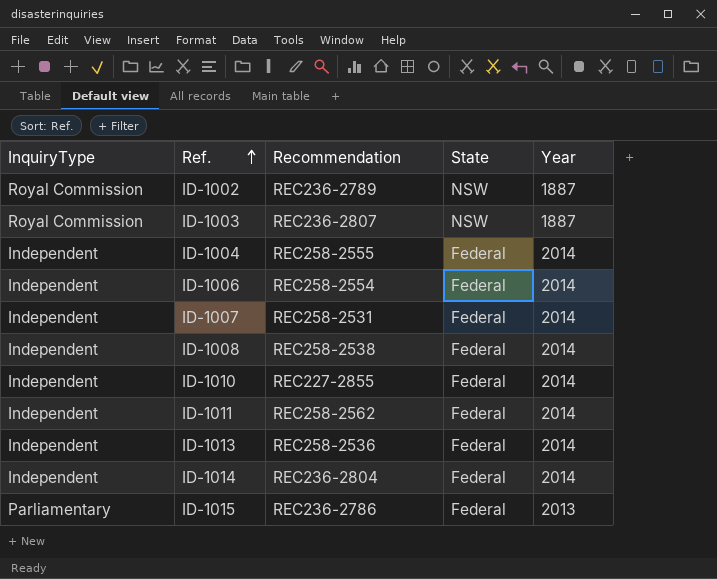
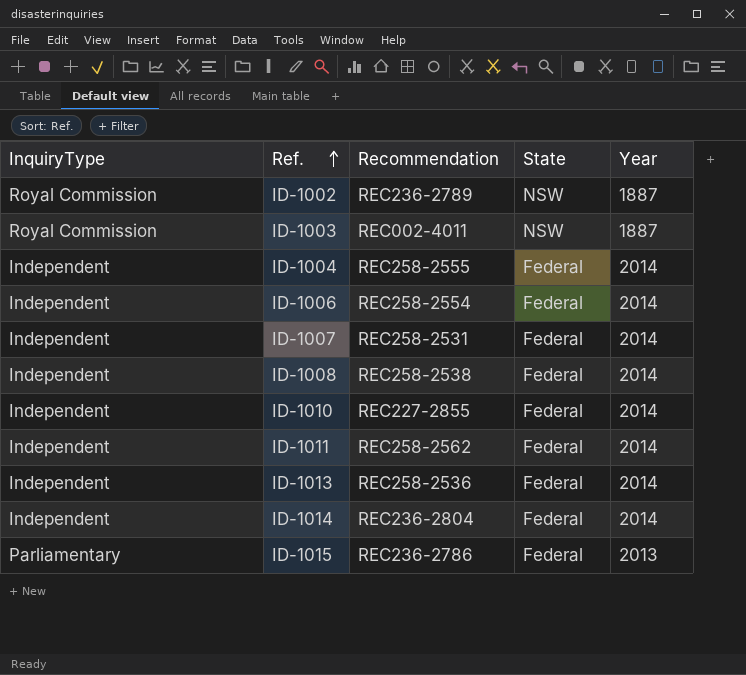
ID-1003 | Recommendation: REC236-2807 -> REC002-4011

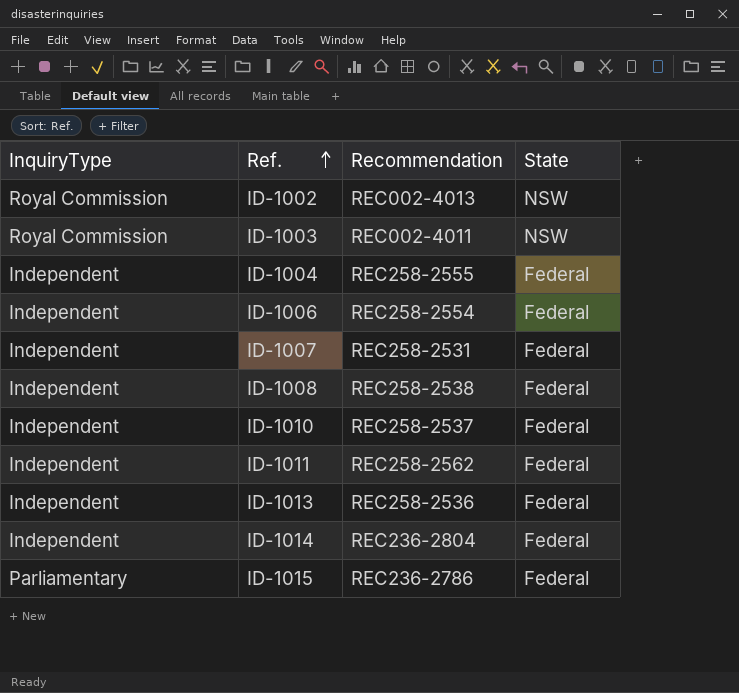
column Year | position: 5 -> none
ID-1002 | Recommendation: REC236-2789 -> REC002-4013
ID-1010 | Recommendation: REC227-2855 -> REC258-2537

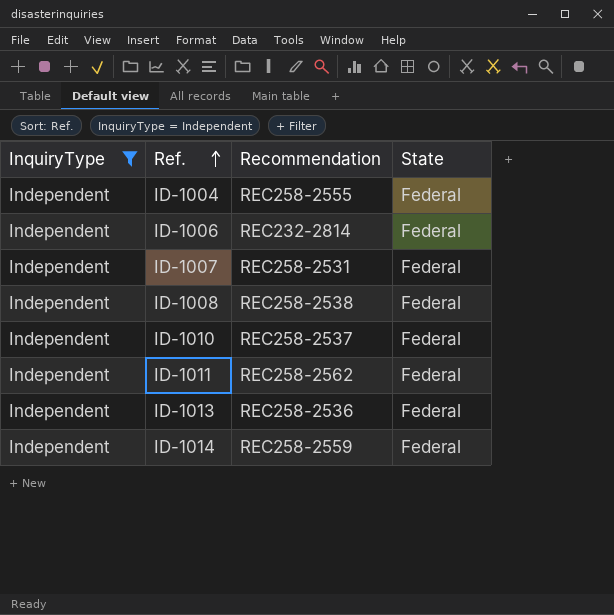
filter: none -> InquiryType = Independent
ID-1006 | Recommendation: REC258-2554 -> REC232-2814
ID-1014 | Recommendation: REC236-2804 -> REC258-2559

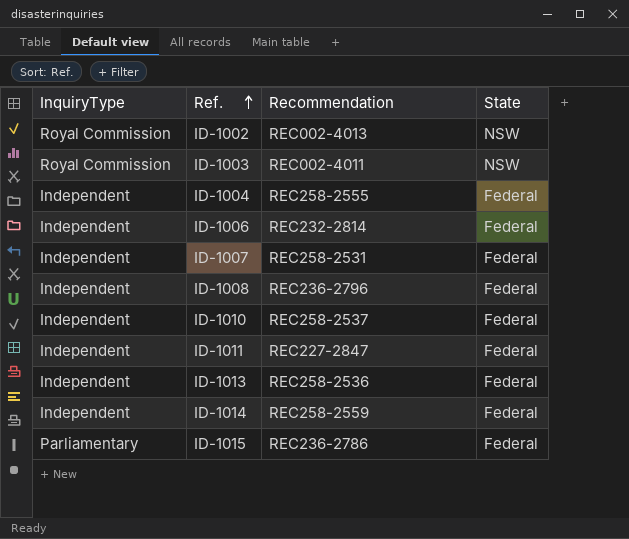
filter: InquiryType = Independent -> none
ID-1008 | Recommendation: REC258-2538 -> REC236-2796
ID-1011 | Recommendation: REC258-2562 -> REC227-2847

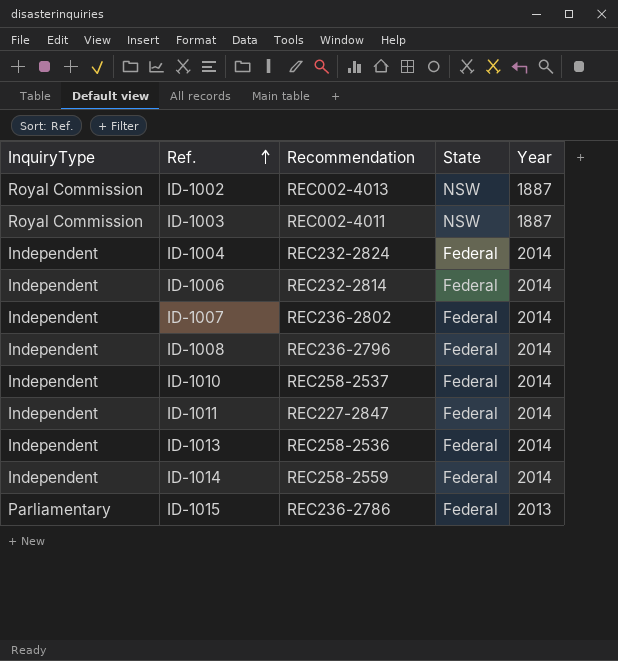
column Year | position: none -> 5
ID-1004 | Recommendation: REC258-2555 -> REC232-2824
ID-1007 | Recommendation: REC258-2531 -> REC236-2802

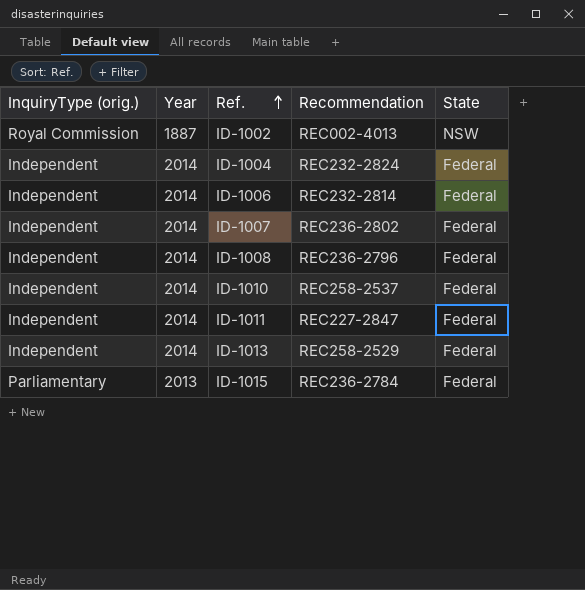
column name: InquiryType -> InquiryType (orig.)
column Year | position: 5 -> 2
row ID-1003: Royal Commission | REC002-4011 | NSW | 1887 -> none
row ID-1014: Independent | REC258-2559 | Federal | 2014 -> none
ID-1013 | Recommendation: REC258-2536 -> REC258-2529
ID-1015 | Recommendation: REC236-2786 -> REC236-2784

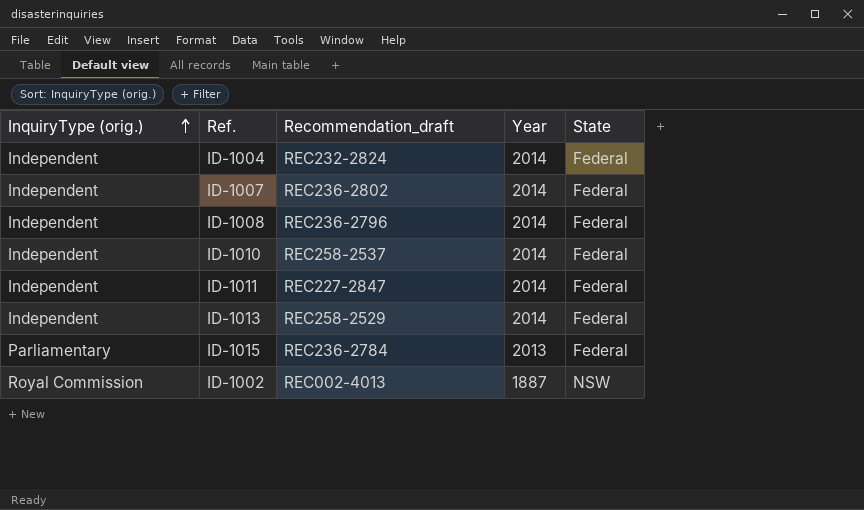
row order: Ref. ascending -> InquiryType (orig.) ascending
column name: Recommendation -> Recommendation_draft
column Year | position: 2 -> 4
row ID-1006: Independent | 2014 | REC232-2814 | Federal -> none

